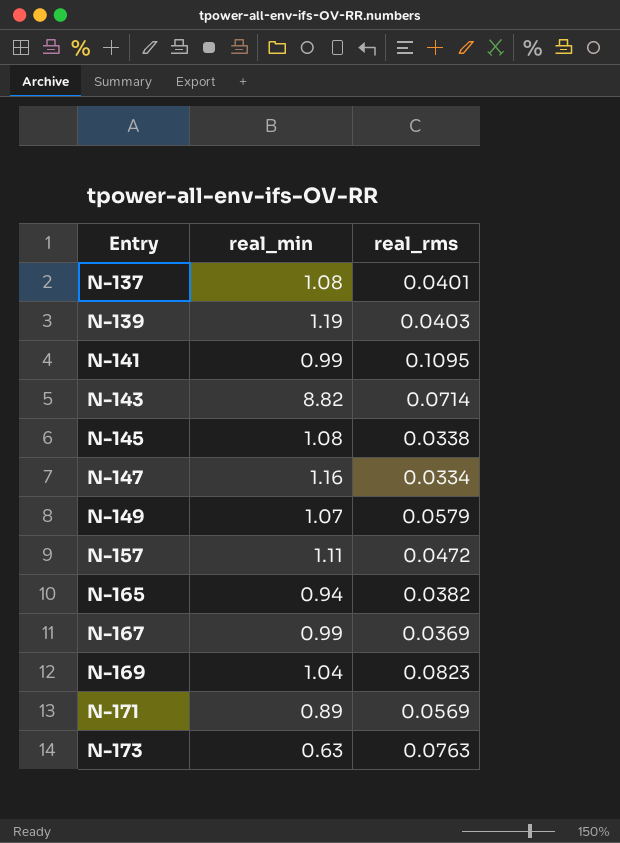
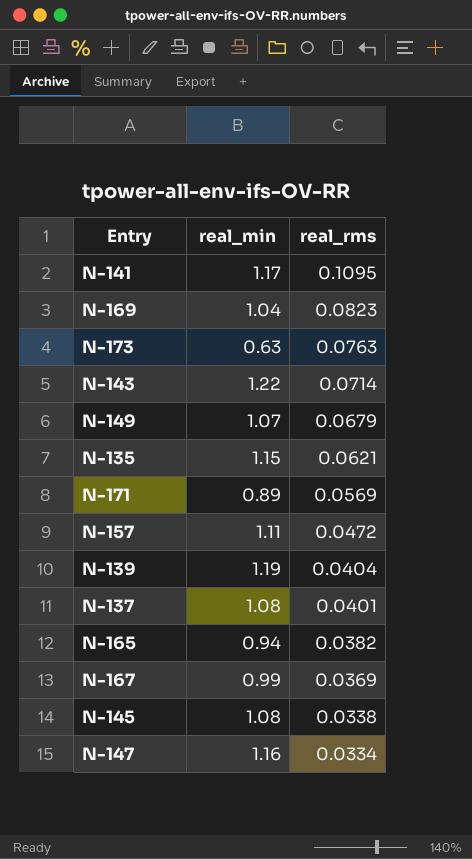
row order: Entry ascending -> real_rms descending
N-141 | real_min: 0.99 -> 1.17
N-143 | real_min: 8.82 -> 1.22
N-149 | real_rms: 0.0579 -> 0.0679
row N-135: none -> 1.15 | 0.0621
N-139 | real_rms: 0.0403 -> 0.0404

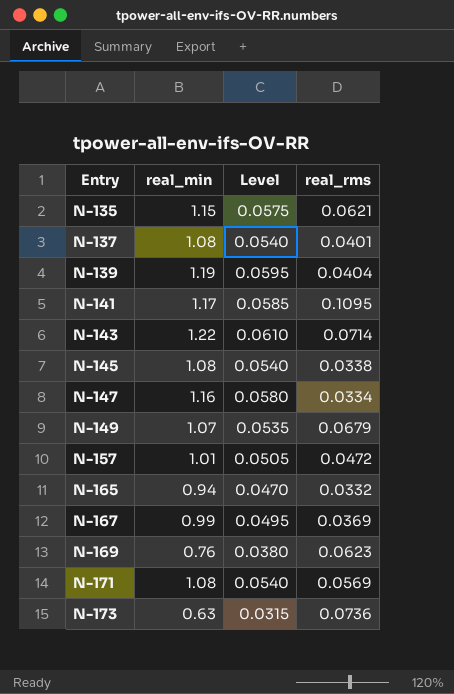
row order: real_rms descending -> Entry ascending
column Level | formula: none -> [real_min] * 0.05
N-157 | real_min: 1.11 -> 1.01
N-165 | real_rms: 0.0382 -> 0.0332
N-169 | real_min: 1.04 -> 0.76
N-169 | real_rms: 0.0823 -> 0.0623
N-171 | real_min: 0.89 -> 1.08
N-173 | real_rms: 0.0763 -> 0.0736

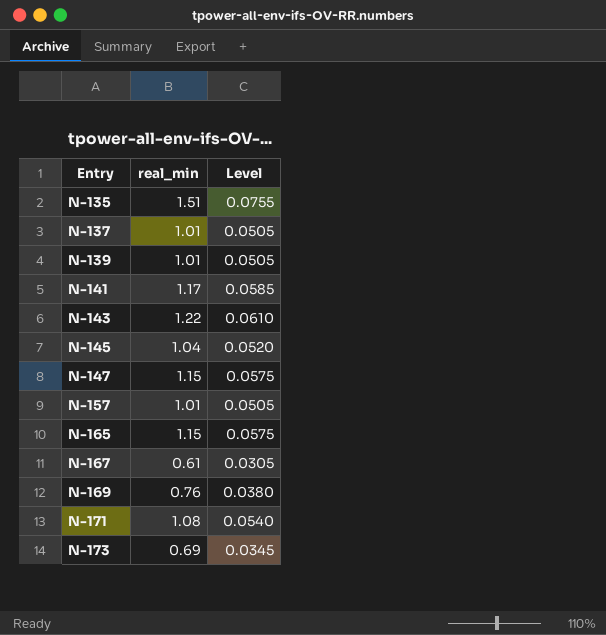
column real_rms | position: 4 -> none
row N-149: 1.07 | 0.0535 | 0.0679 -> none
N-135 | real_min: 1.15 -> 1.51
N-135 | Level: 0.0575 -> 0.0755
N-137 | real_min: 1.08 -> 1.01
N-137 | Level: 0.0540 -> 0.0505
N-139 | real_min: 1.19 -> 1.01
N-139 | Level: 0.0595 -> 0.0505
N-145 | real_min: 1.08 -> 1.04
N-145 | Level: 0.0540 -> 0.0520
N-147 | real_min: 1.16 -> 1.15
N-147 | Level: 0.0580 -> 0.0575
N-165 | real_min: 0.94 -> 1.15
N-165 | Level: 0.0470 -> 0.0575
N-167 | real_min: 0.99 -> 0.61
N-167 | Level: 0.0495 -> 0.0305
N-173 | real_min: 0.63 -> 0.69
N-173 | Level: 0.0315 -> 0.0345

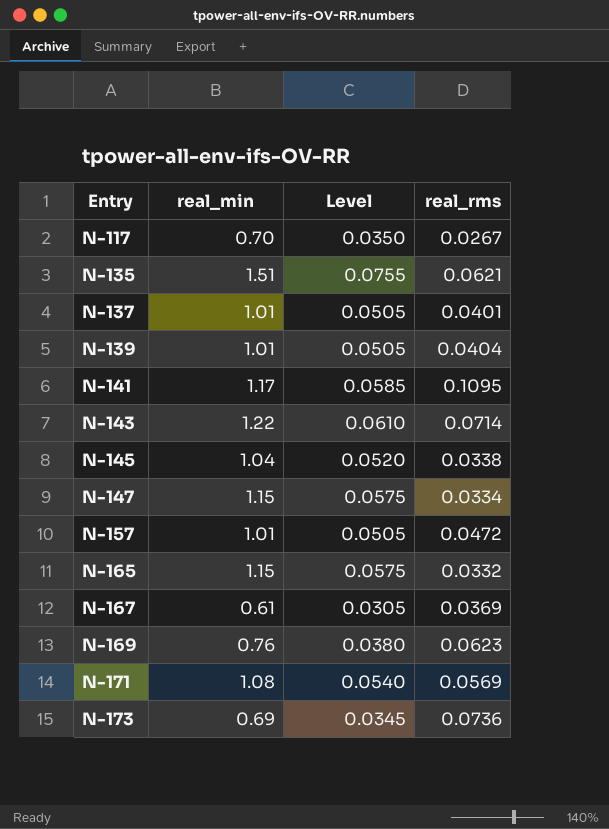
column real_rms | position: none -> 4
row N-117: none -> 0.70 | 0.0350 | 0.0267

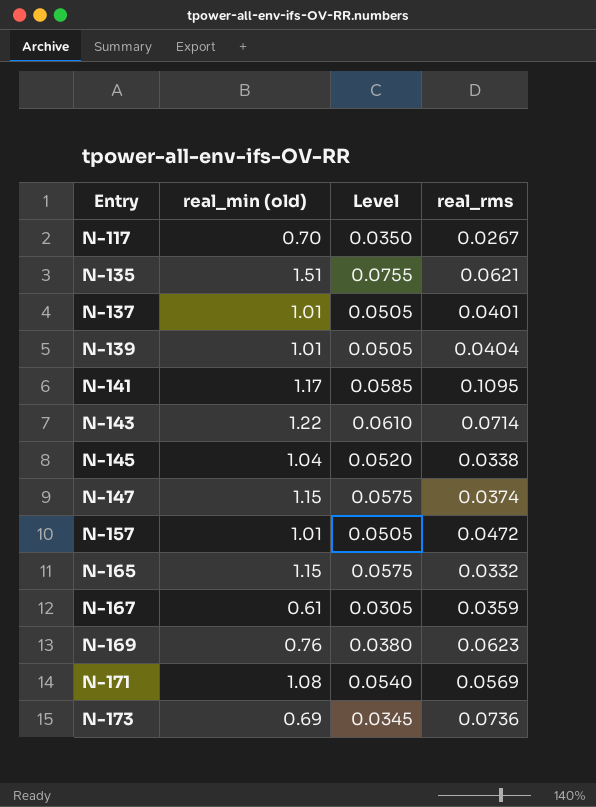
column name: real_min -> real_min (old)
N-147 | real_rms: 0.0334 -> 0.0374
N-167 | real_rms: 0.0369 -> 0.0359

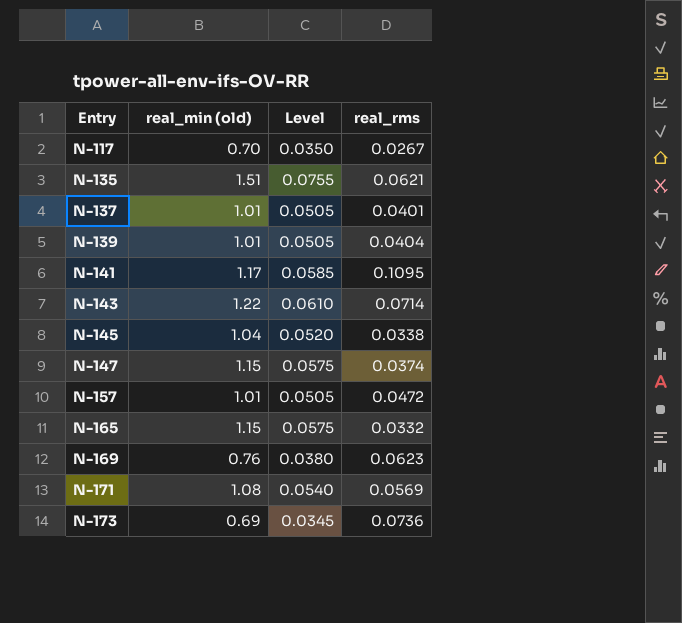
row N-167: 0.61 | 0.0305 | 0.0359 -> none

